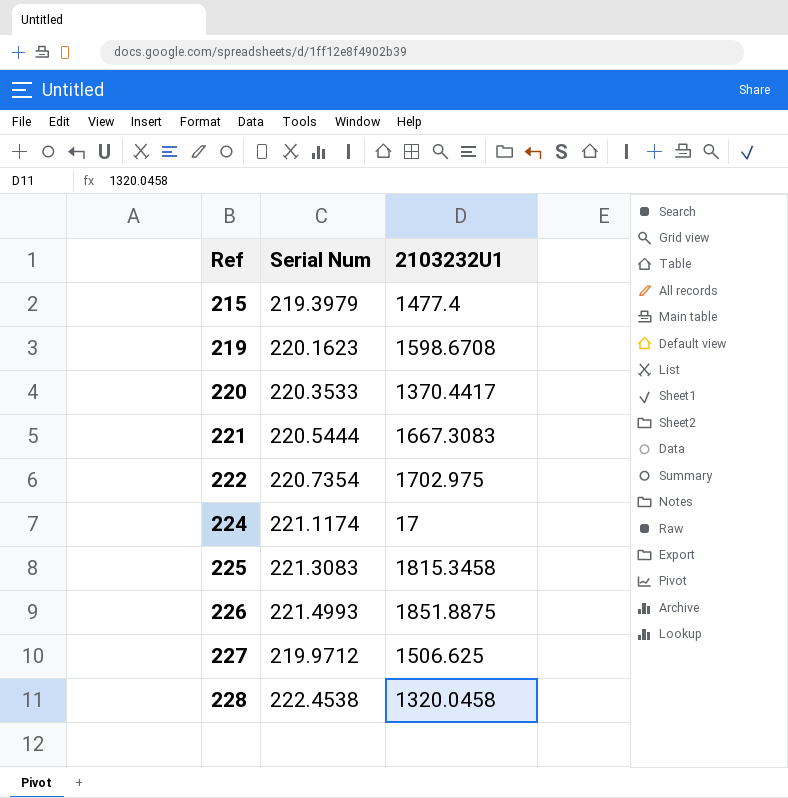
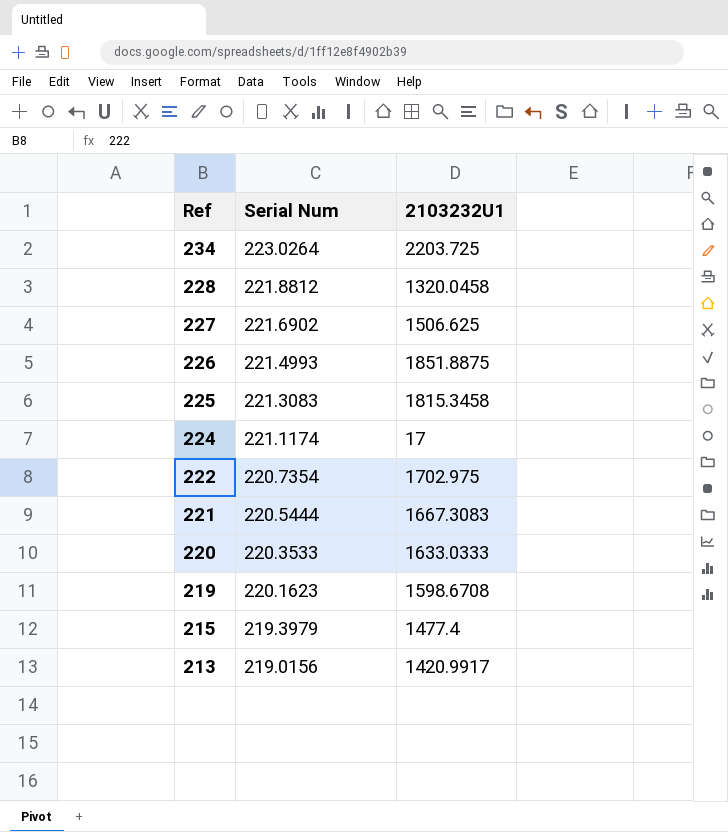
row order: Ref ascending -> Ref descending
row 234: none -> 223.0264 | 2203.725
228 | Serial Num: 222.4538 -> 221.8812
227 | Serial Num: 219.9712 -> 221.6902
220 | 2103232U1: 1370.4417 -> 1633.0333
row 213: none -> 219.0156 | 1420.9917

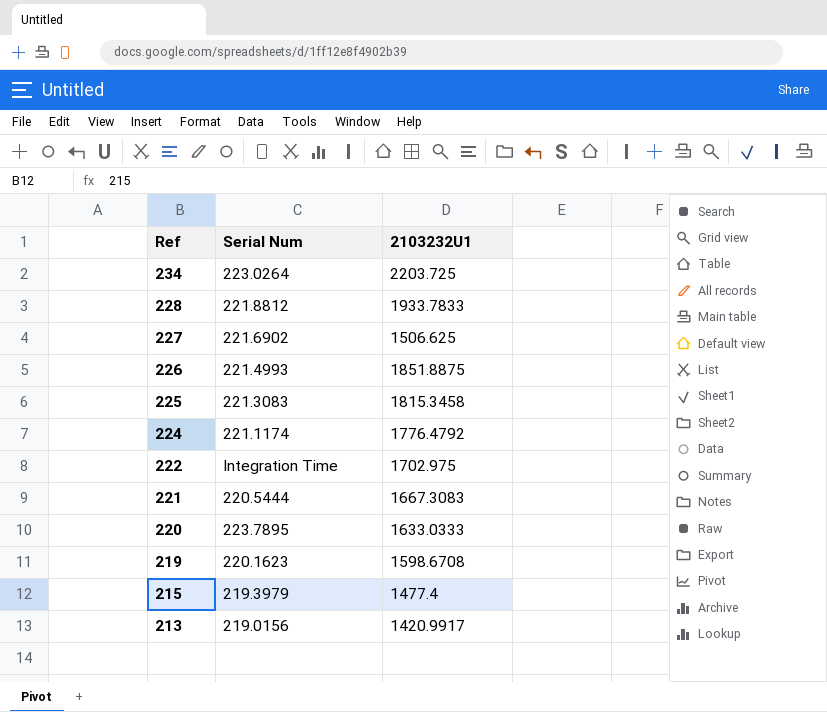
228 | 2103232U1: 1320.0458 -> 1933.7833
224 | 2103232U1: 17 -> 1776.4792
222 | Serial Num: 220.7354 -> Integration Time
220 | Serial Num: 220.3533 -> 223.7895

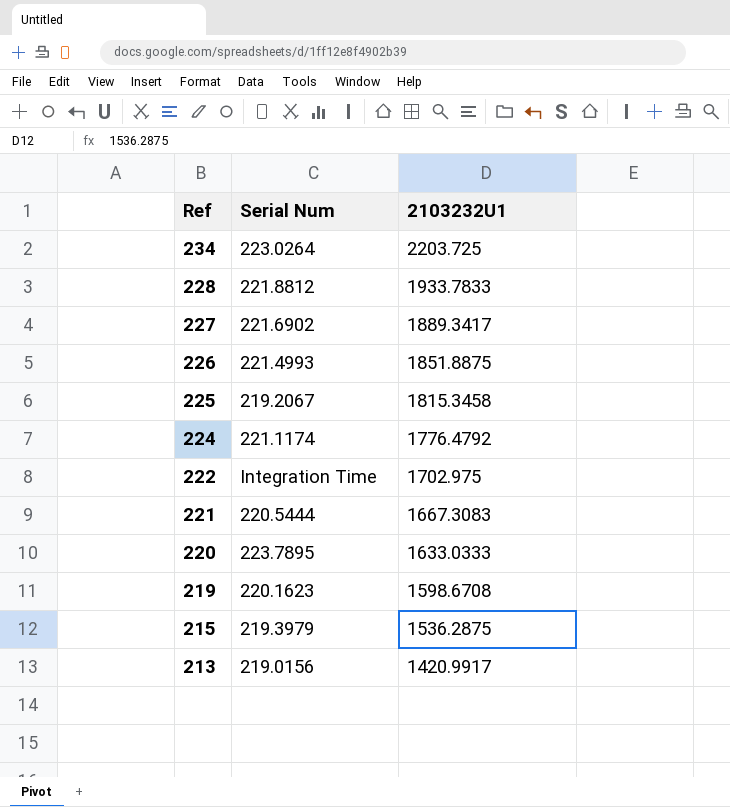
227 | 2103232U1: 1506.625 -> 1889.3417
225 | Serial Num: 221.3083 -> 219.2067
215 | 2103232U1: 1477.4 -> 1536.2875

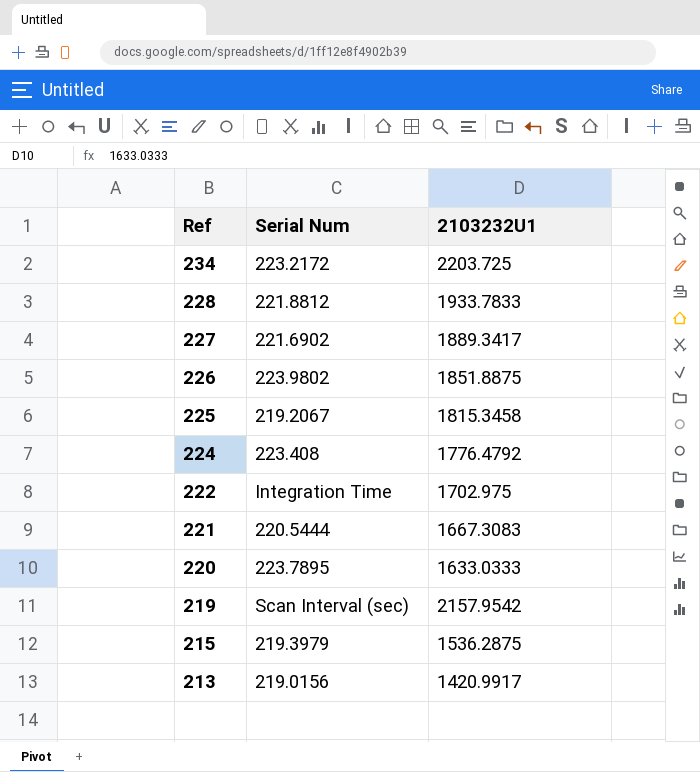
234 | Serial Num: 223.0264 -> 223.2172
226 | Serial Num: 221.4993 -> 223.9802
224 | Serial Num: 221.1174 -> 223.408
219 | Serial Num: 220.1623 -> Scan Interval (sec)
219 | 2103232U1: 1598.6708 -> 2157.9542

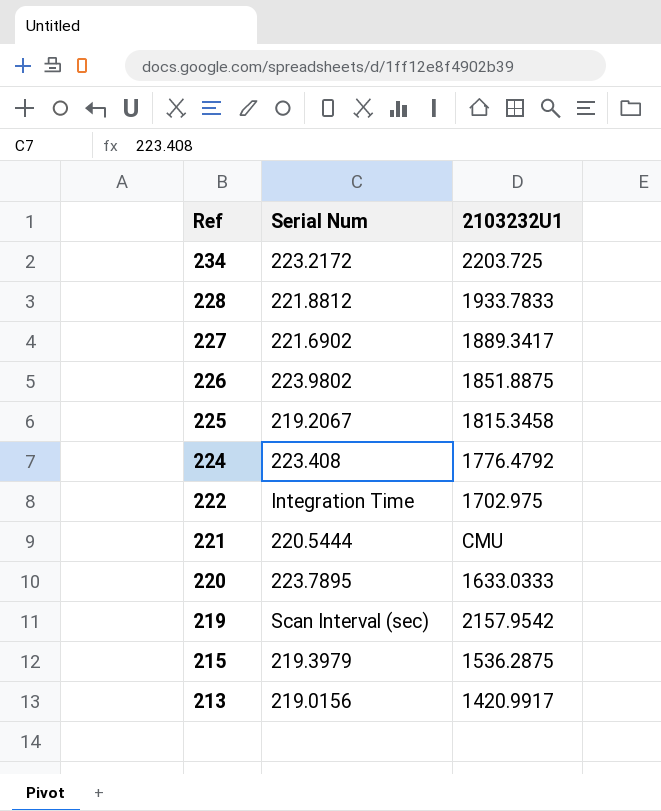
221 | 2103232U1: 1667.3083 -> CMU

